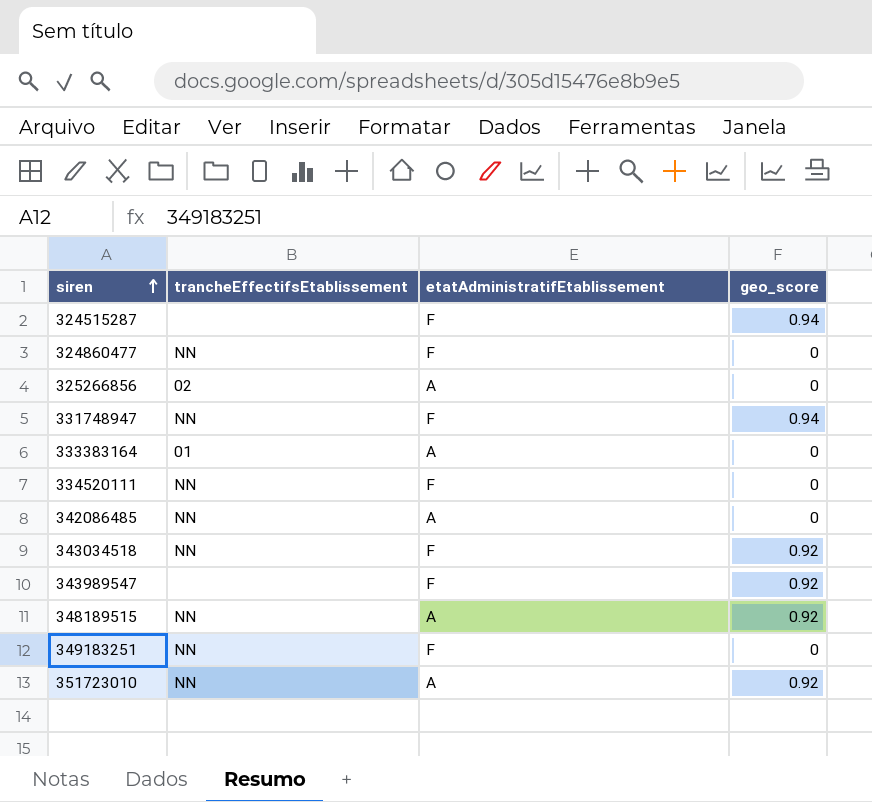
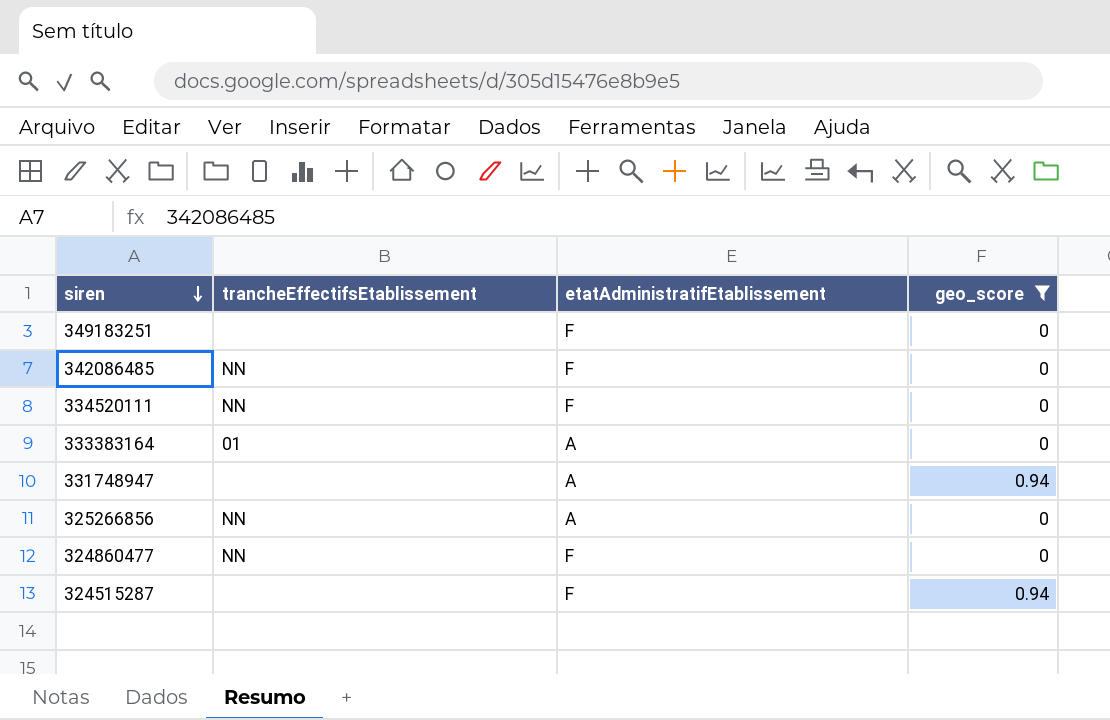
filter: none -> geo_score != 0.92
row order: siren ascending -> siren descending
349183251 | trancheEffectifsEtablissement: NN -> none
342086485 | etatAdministratifEtablissement: A -> F
331748947 | trancheEffectifsEtablissement: NN -> none
331748947 | etatAdministratifEtablissement: F -> A
325266856 | trancheEffectifsEtablissement: 02 -> NN

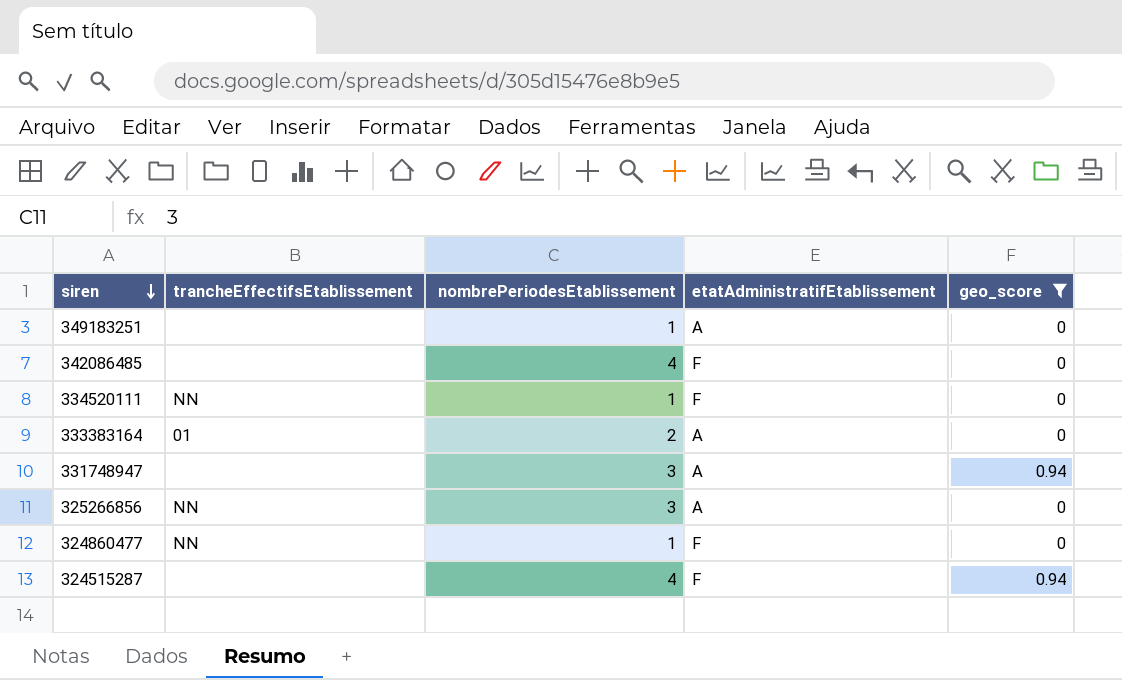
column nombrePeriodesEtablissement | position: none -> 3
349183251 | etatAdministratifEtablissement: F -> A
342086485 | trancheEffectifsEtablissement: NN -> none

